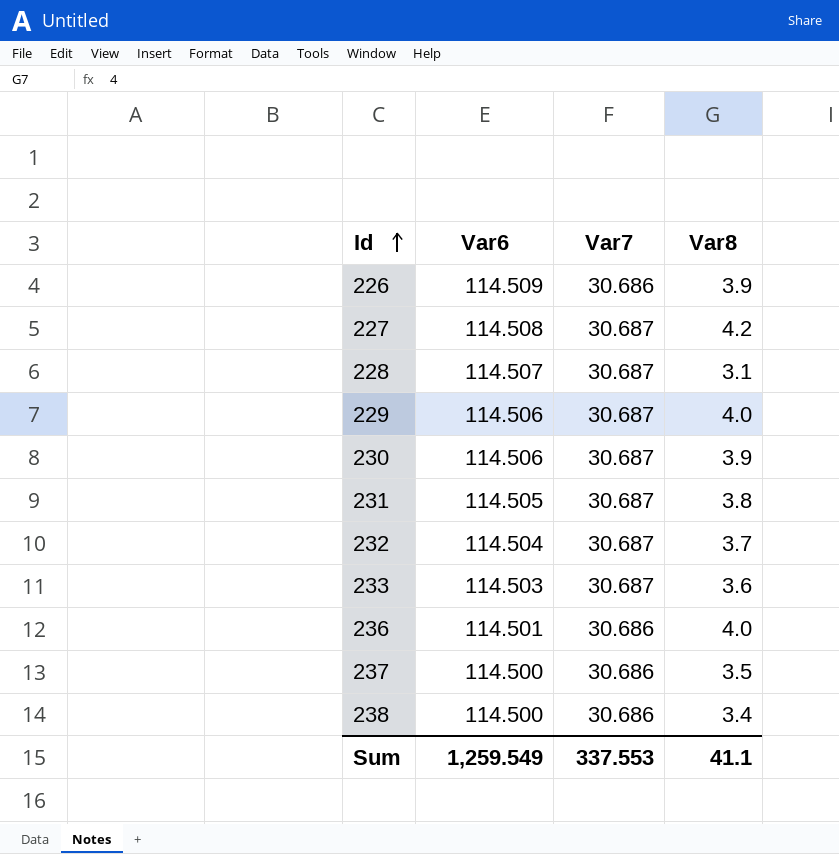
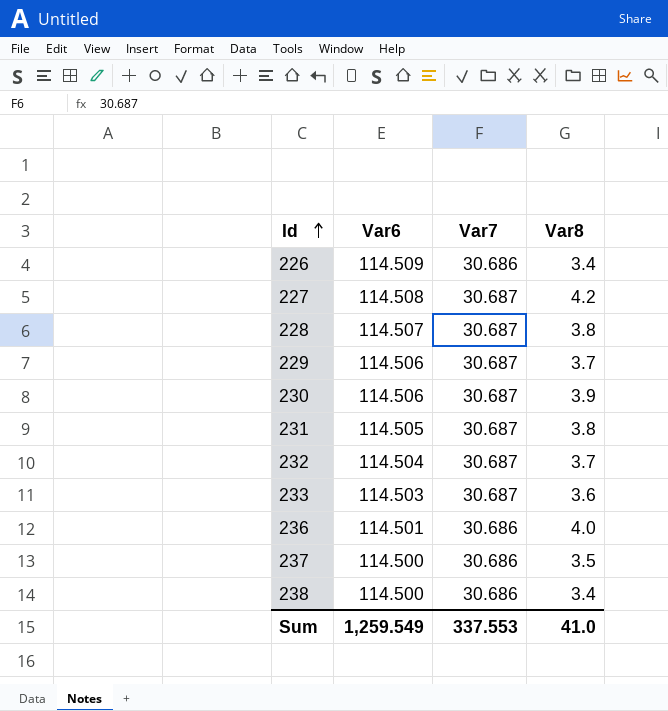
226 | Var8: 3.9 -> 3.4
228 | Var8: 3.1 -> 3.8
229 | Var8: 4.0 -> 3.7
Sum | Var8: 41.1 -> 41.0

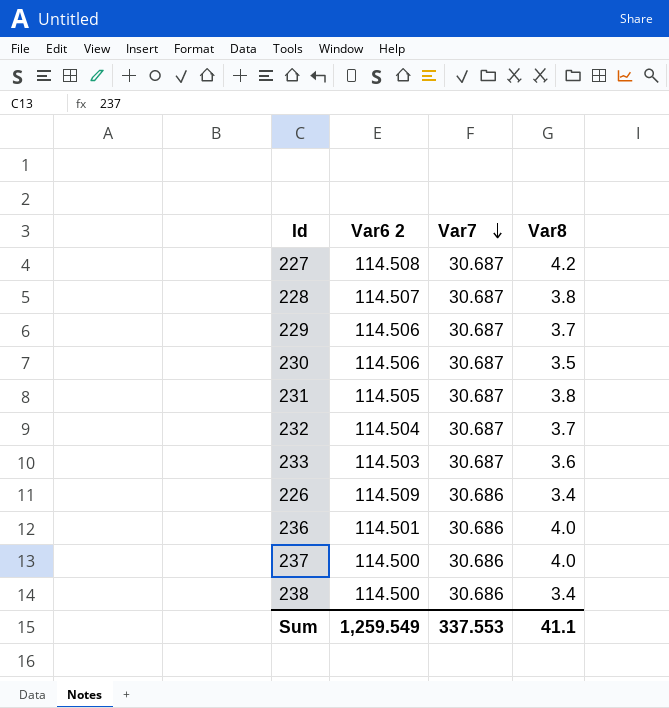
row order: Id ascending -> Var7 descending
column name: Var6 -> Var6 2
230 | Var8: 3.9 -> 3.5
237 | Var8: 3.5 -> 4.0
Sum | Var8: 41.0 -> 41.1

